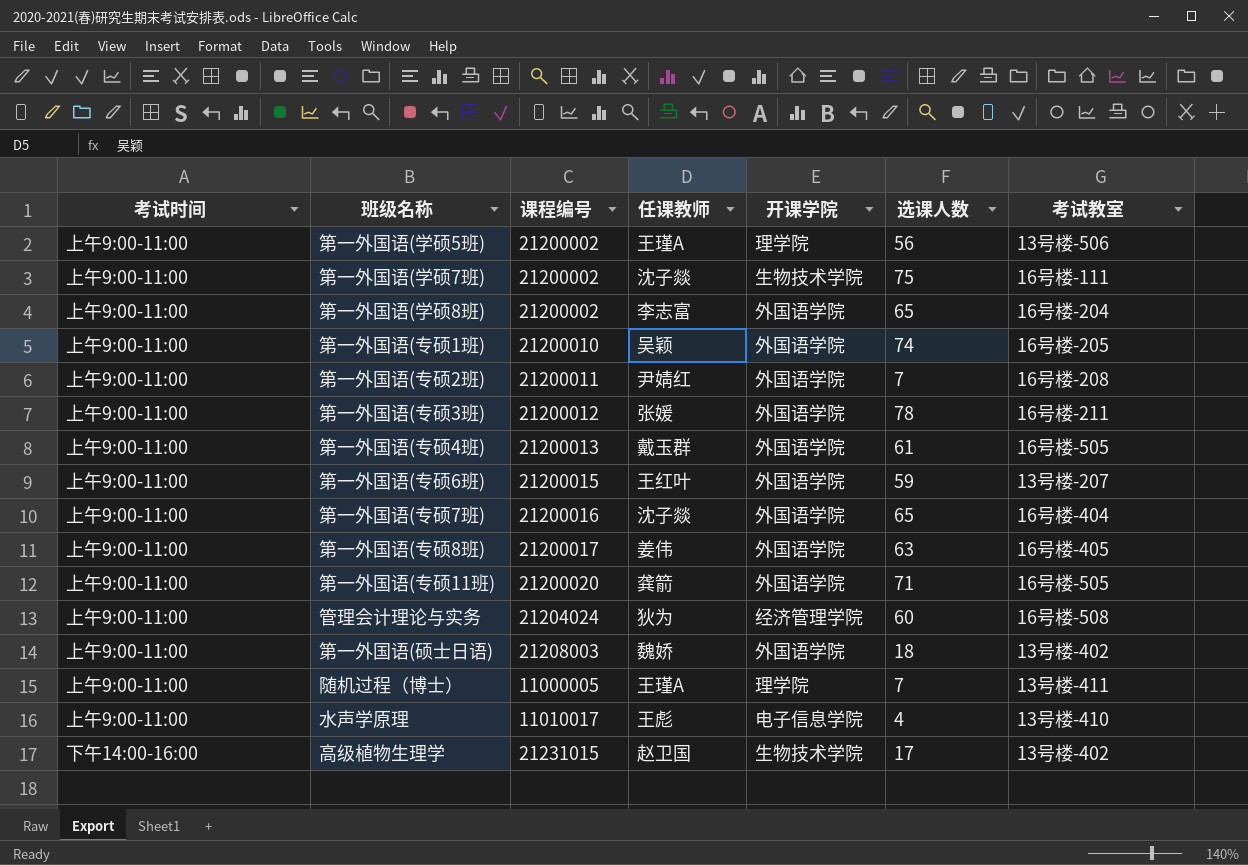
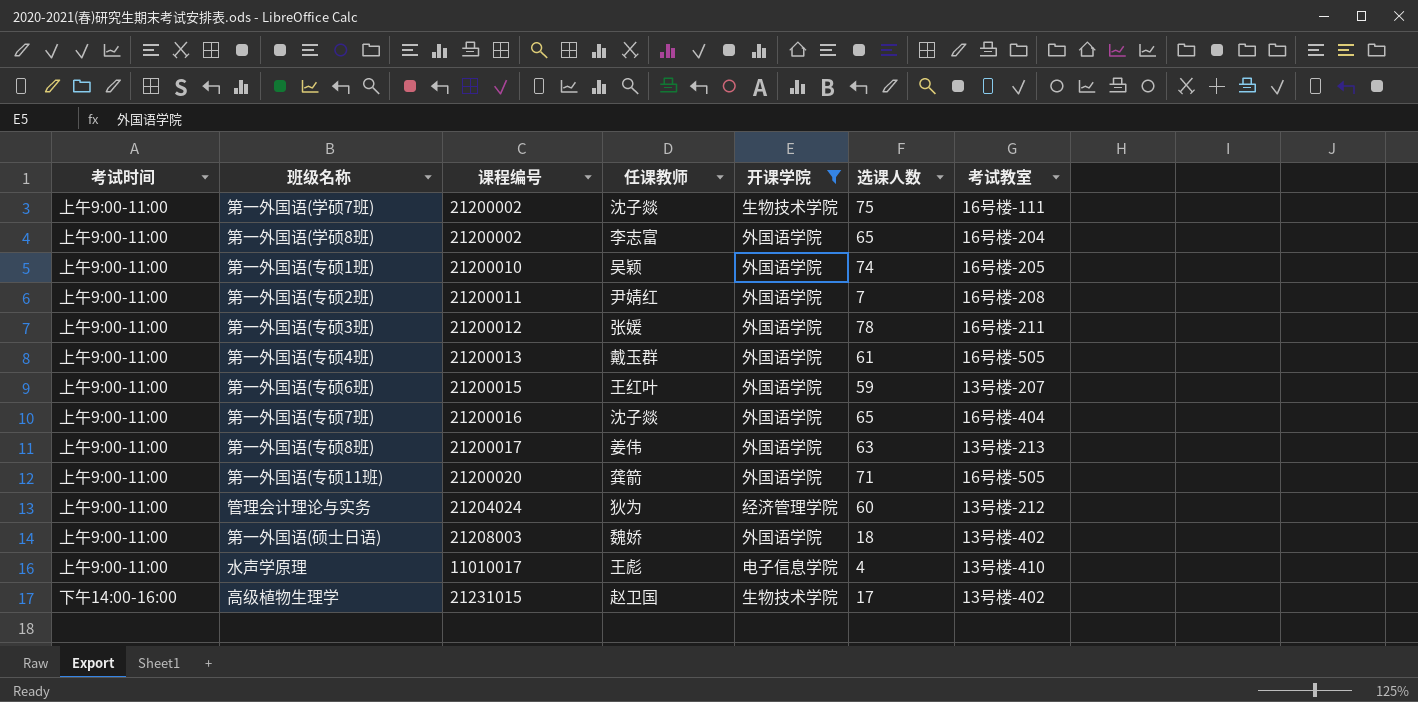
filter: none -> 开课学院 != 理学院
第一外国语(专硕8班) | 考试教室: 16号楼-405 -> 13号楼-213
管理会计理论与实务 | 考试教室: 16号楼-508 -> 13号楼-212

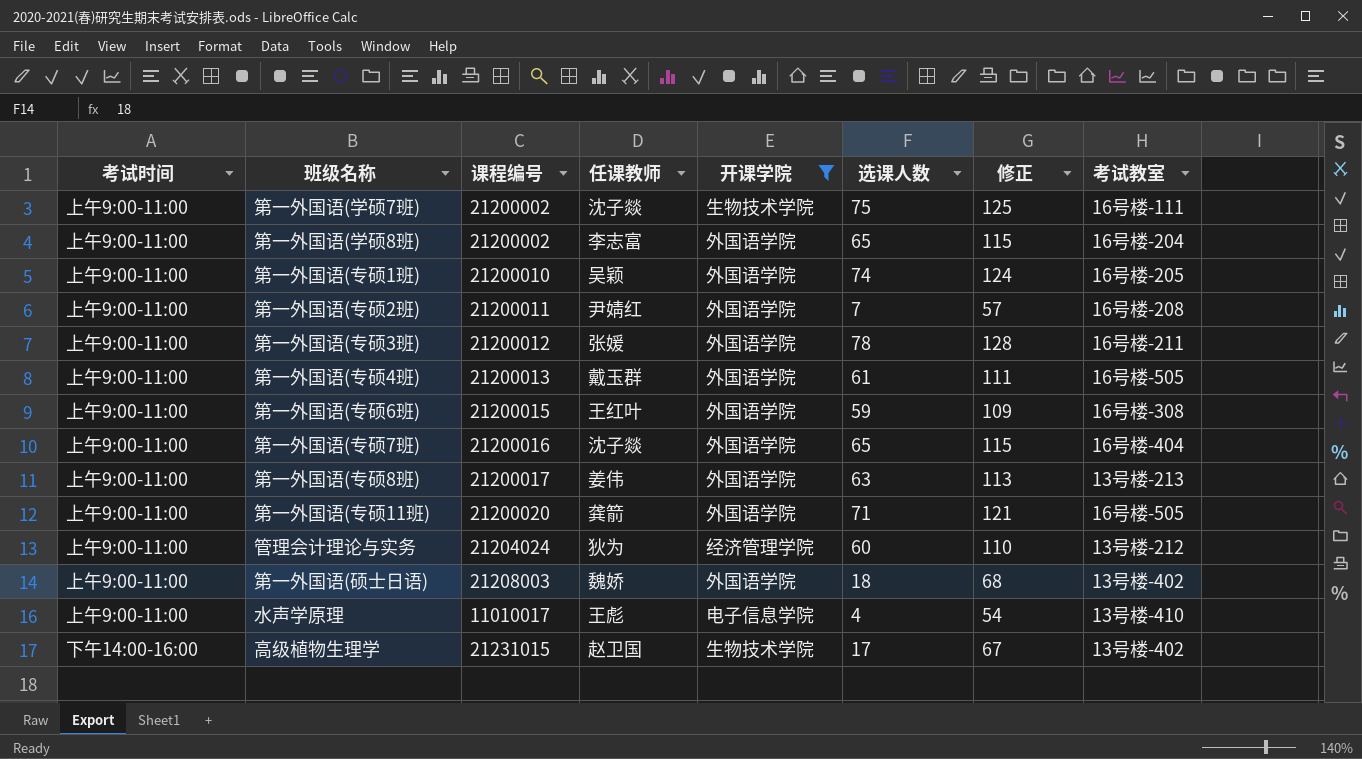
column 修正 | formula: none -> [选课人数] + 50
第一外国语(专硕6班) | 考试教室: 13号楼-207 -> 16号楼-308

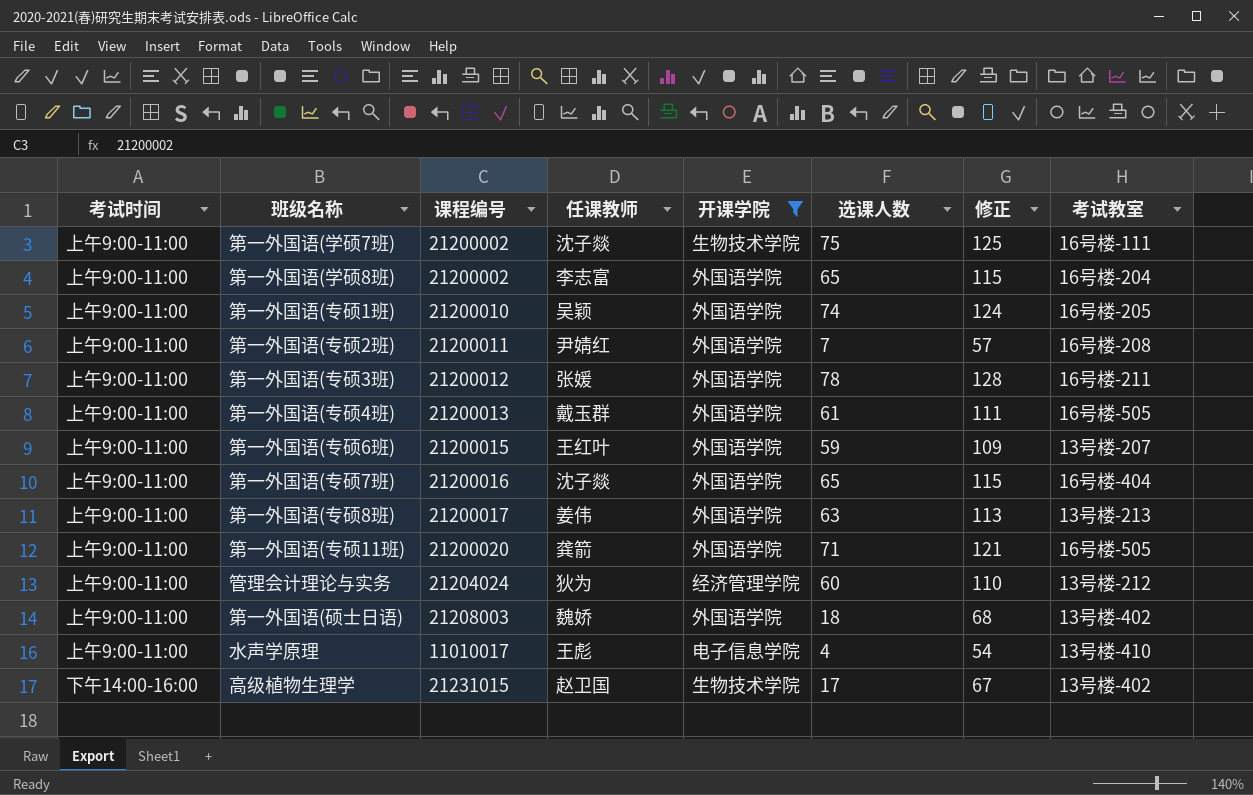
第一外国语(专硕6班) | 考试教室: 16号楼-308 -> 13号楼-207

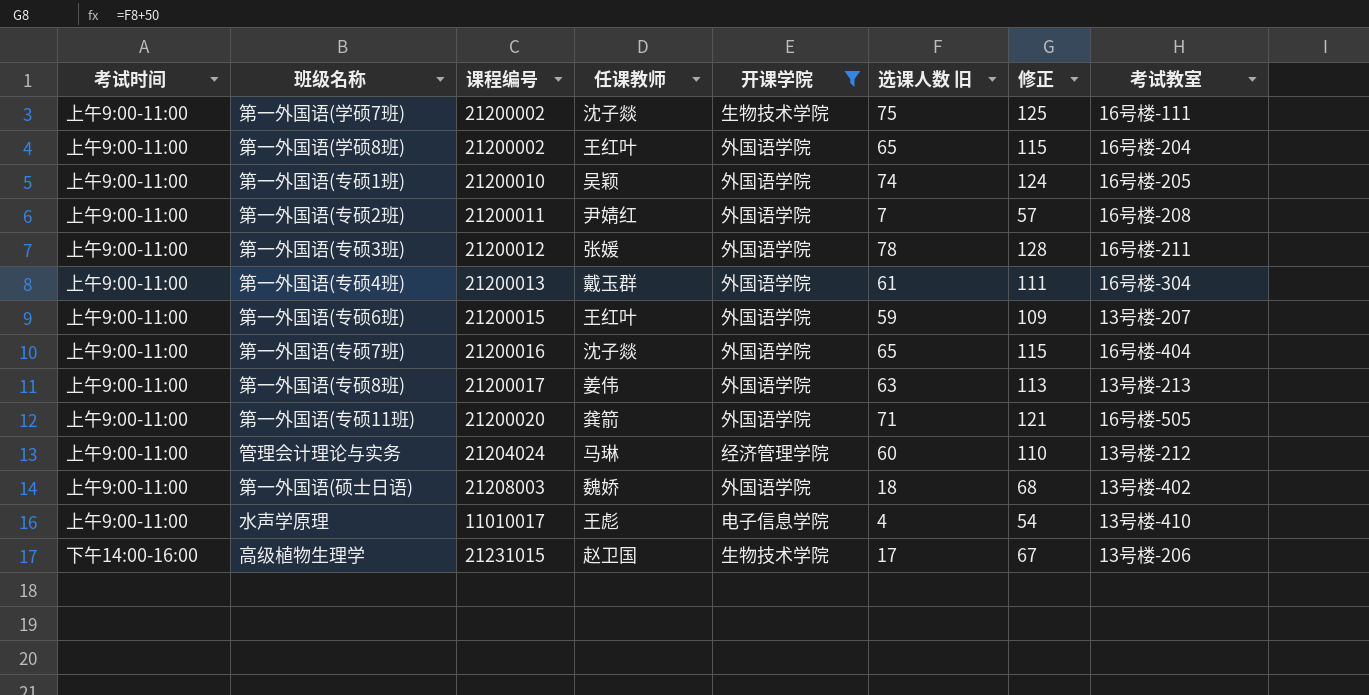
column name: 选课人数 -> 选课人数 旧
第一外国语(学硕8班) | 任课教师: 李志富 -> 王红叶
第一外国语(专硕4班) | 考试教室: 16号楼-505 -> 16号楼-304
管理会计理论与实务 | 任课教师: 狄为 -> 马琳
高级植物生理学 | 考试教室: 13号楼-402 -> 13号楼-206

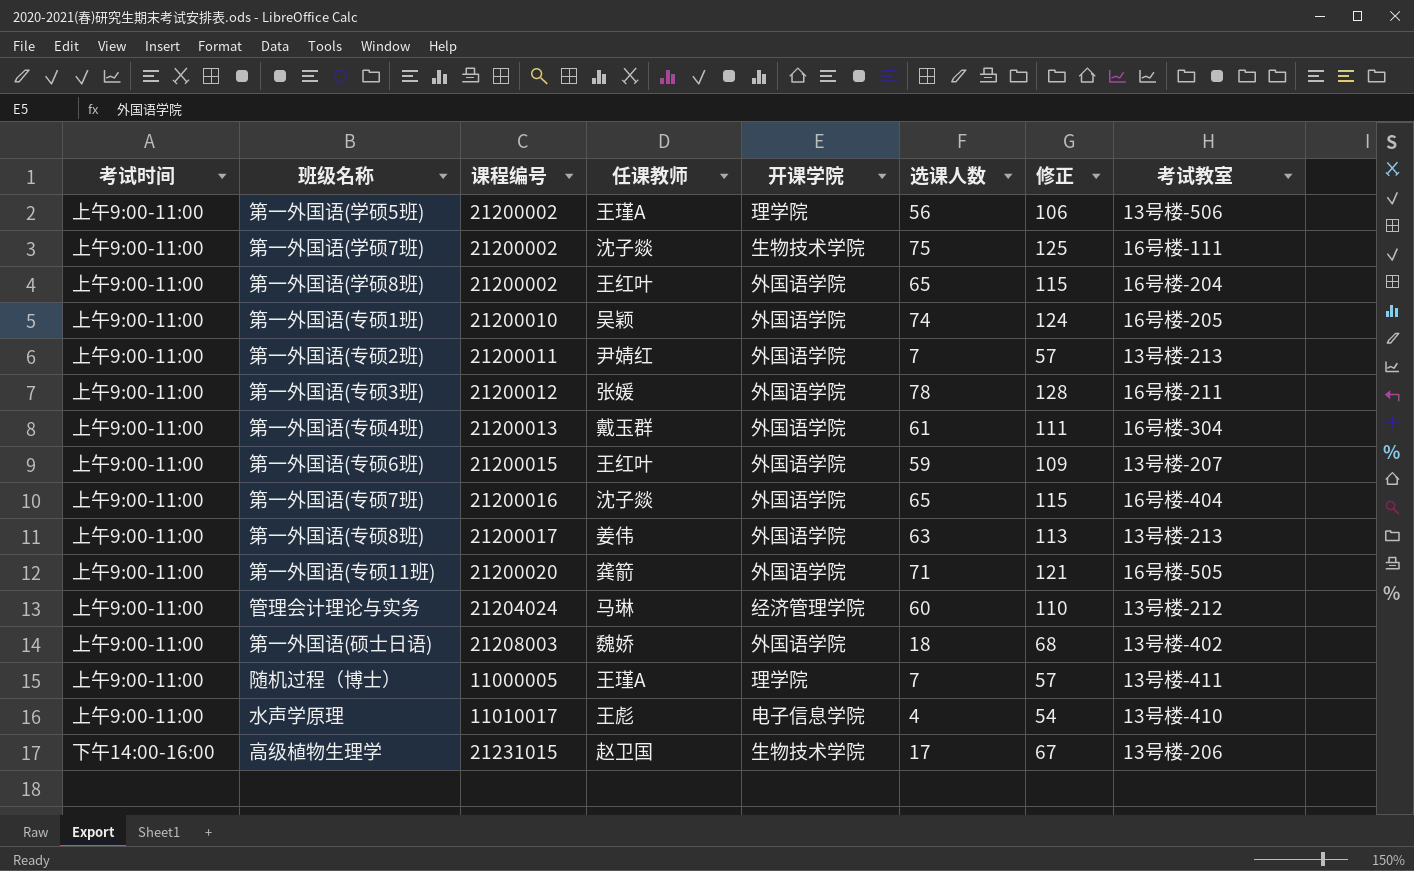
filter: 开课学院 != 理学院 -> none
column name: 选课人数 旧 -> 选课人数
第一外国语(专硕2班) | 考试教室: 16号楼-208 -> 13号楼-213

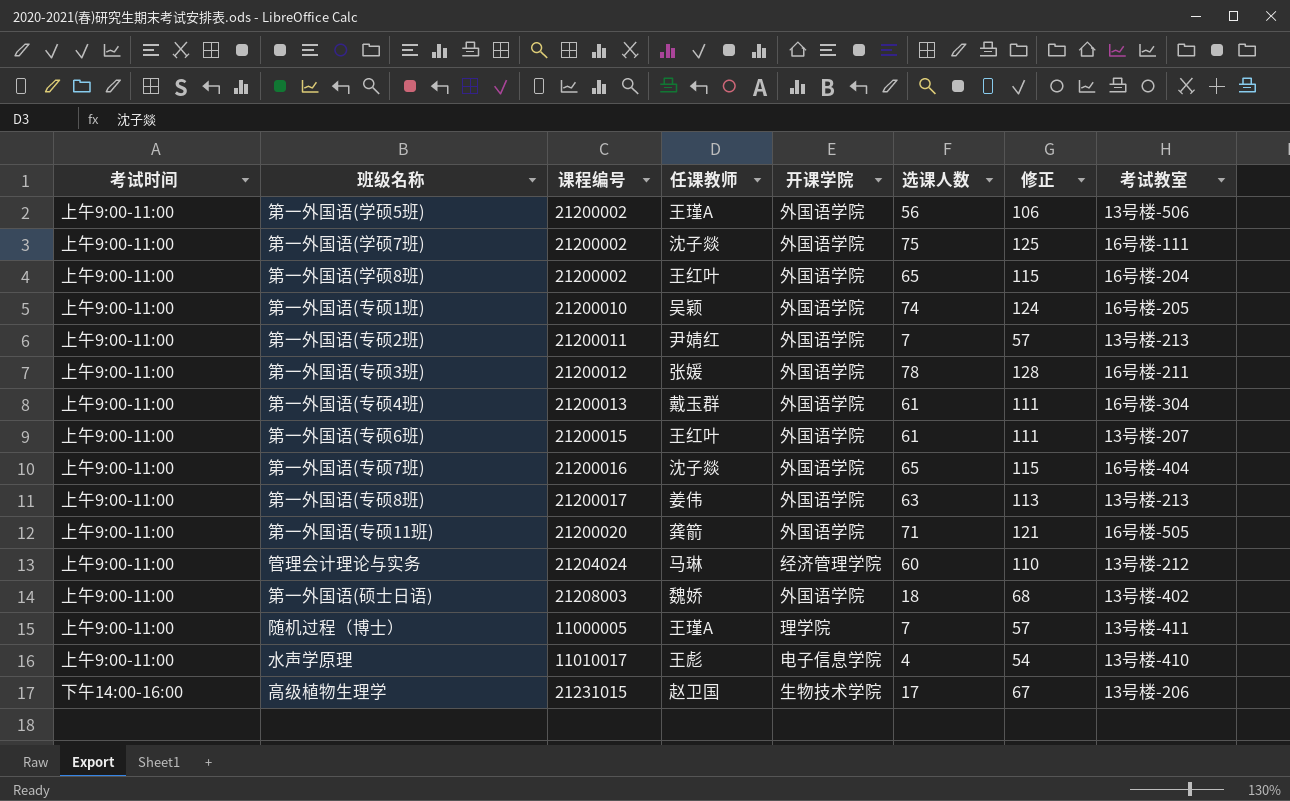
第一外国语(学硕5班) | 开课学院: 理学院 -> 外国语学院
第一外国语(学硕7班) | 开课学院: 生物技术学院 -> 外国语学院
第一外国语(专硕6班) | 选课人数: 59 -> 61
第一外国语(专硕6班) | 修正: 109 -> 111

